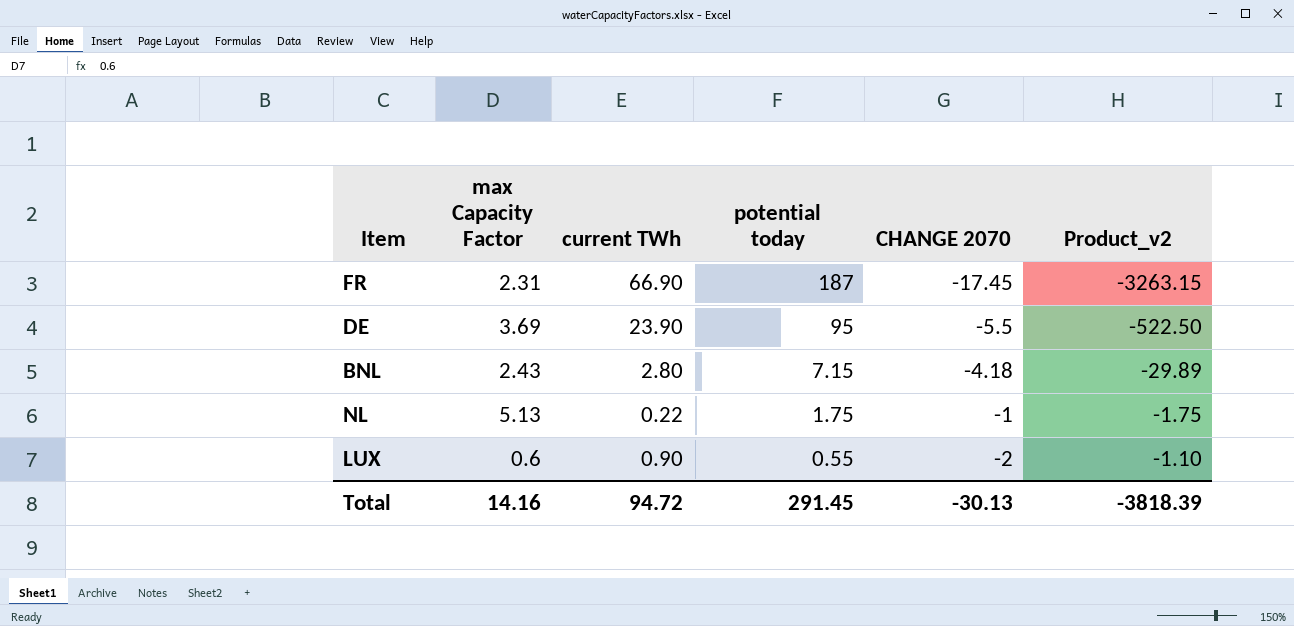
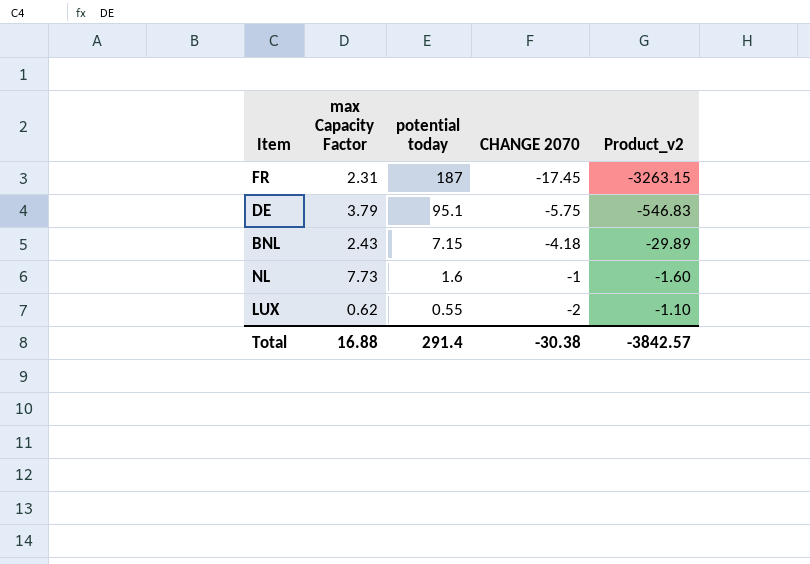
column current TWh | position: 3 -> none
DE | max Capacity Factor: 3.69 -> 3.79
DE | potential today: 95 -> 95.1
DE | CHANGE 2070: -5.5 -> -5.75
DE | Product_v2: -522.50 -> -546.83
NL | max Capacity Factor: 5.13 -> 7.73
NL | potential today: 1.75 -> 1.6
NL | Product_v2: -1.75 -> -1.60
LUX | max Capacity Factor: 0.6 -> 0.62
Total | max Capacity Factor: 14.16 -> 16.88
Total | potential today: 291.45 -> 291.4
Total | CHANGE 2070: -30.13 -> -30.38
Total | Product_v2: -3818.39 -> -3842.57

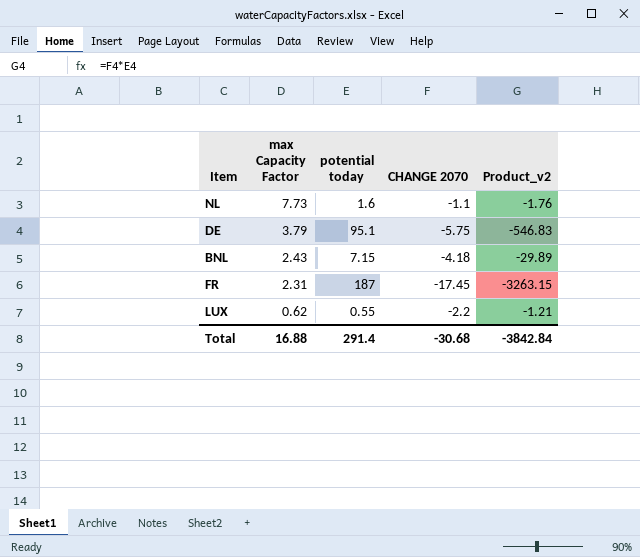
row order: potential today descending -> max Capacity Factor descending
NL | CHANGE 2070: -1 -> -1.1
NL | Product_v2: -1.60 -> -1.76
LUX | CHANGE 2070: -2 -> -2.2
LUX | Product_v2: -1.10 -> -1.21
Total | CHANGE 2070: -30.38 -> -30.68
Total | Product_v2: -3842.57 -> -3842.84

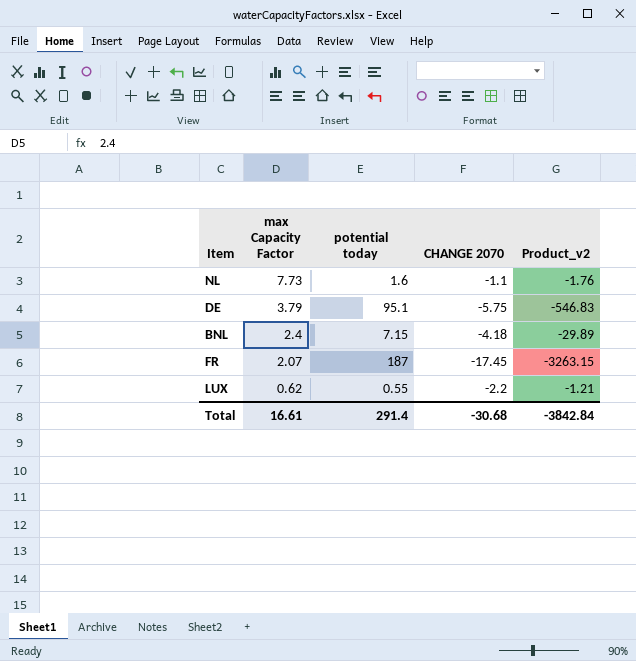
BNL | max Capacity Factor: 2.43 -> 2.4
FR | max Capacity Factor: 2.31 -> 2.07
Total | max Capacity Factor: 16.88 -> 16.61

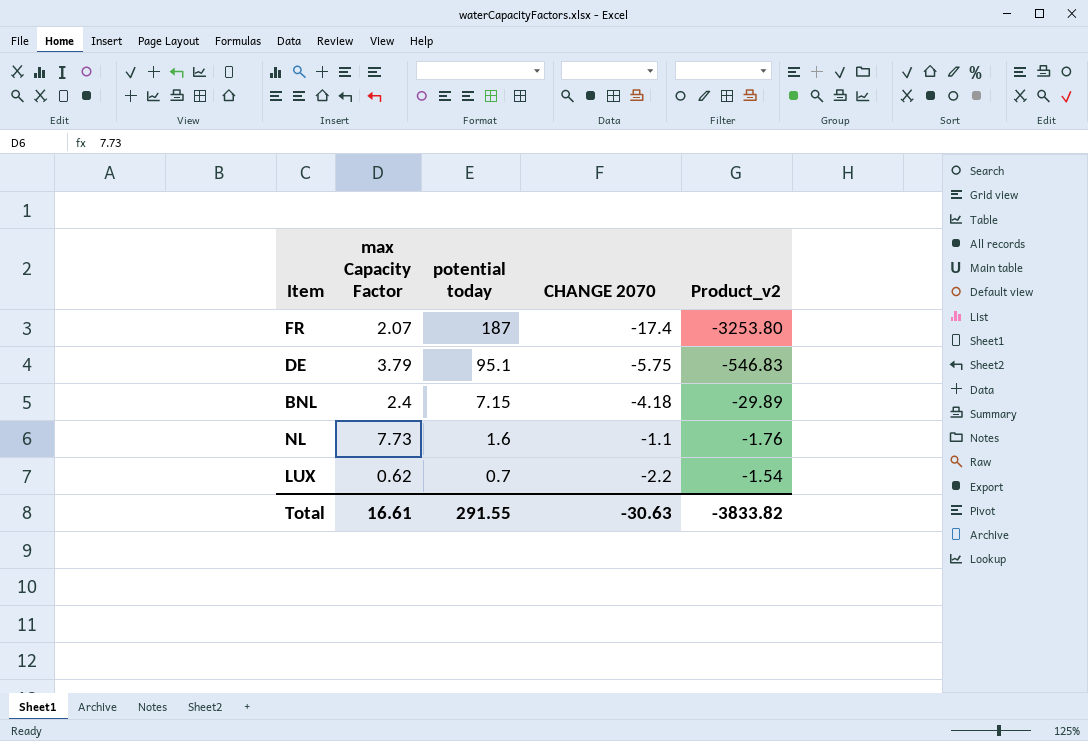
row order: max Capacity Factor descending -> potential today descending
FR | CHANGE 2070: -17.45 -> -17.4
FR | Product_v2: -3263.15 -> -3253.80
LUX | potential today: 0.55 -> 0.7
LUX | Product_v2: -1.21 -> -1.54
Total | potential today: 291.4 -> 291.55
Total | CHANGE 2070: -30.68 -> -30.63
Total | Product_v2: -3842.84 -> -3833.82

